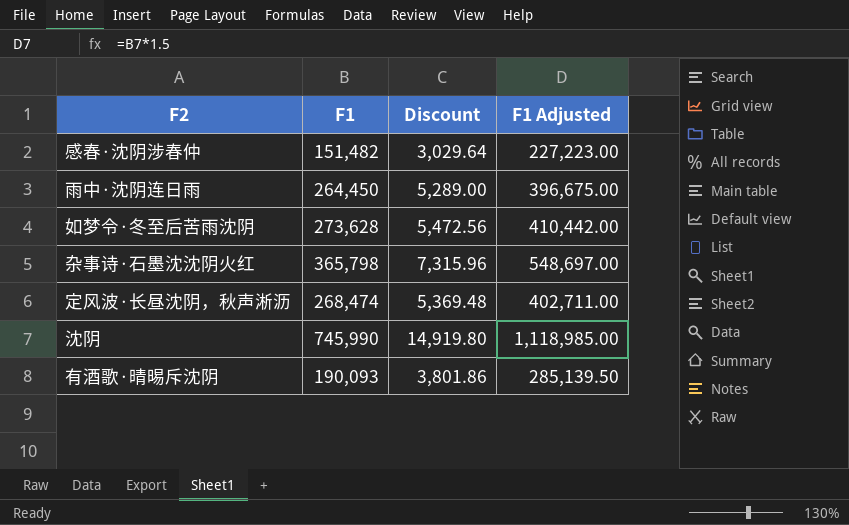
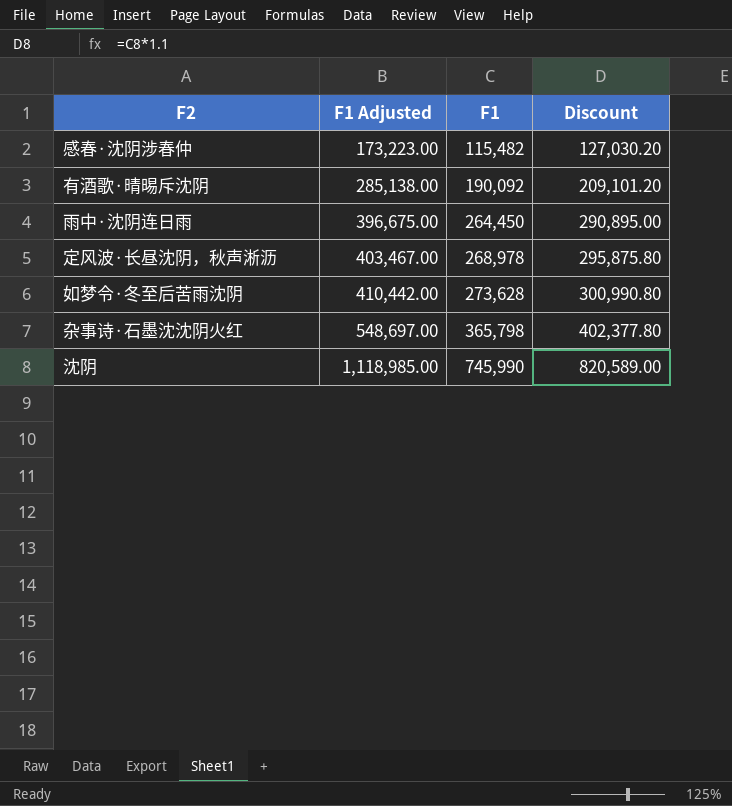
row order: none -> F1 Adjusted ascending
column F1 Adjusted | position: 4 -> 2
column Discount | formula: [F1] * 0.02 -> [F1] * 1.1
感春·沈阴涉春仲 | F1 Adjusted: 227,223.00 -> 173,223.00
感春·沈阴涉春仲 | F1: 151,482 -> 115,482
有酒歌·晴晹斥沈阴 | F1 Adjusted: 285,139.50 -> 285,138.00
有酒歌·晴晹斥沈阴 | F1: 190,093 -> 190,092
定风波·长昼沈阴，秋声淅沥 | F1 Adjusted: 402,711.00 -> 403,467.00
定风波·长昼沈阴，秋声淅沥 | F1: 268,474 -> 268,978

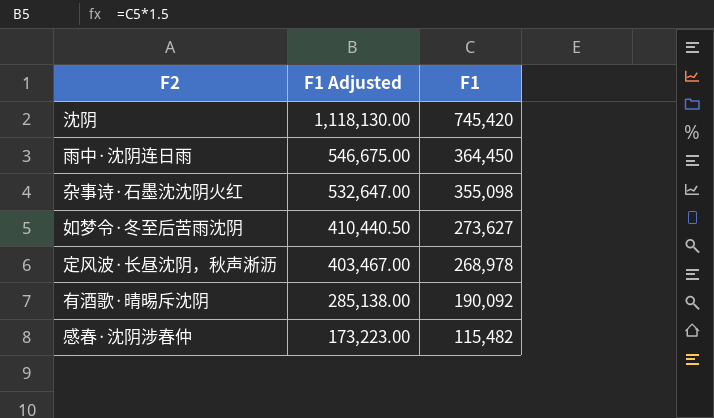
row order: F1 Adjusted ascending -> F1 Adjusted descending
column Discount | formula: [F1] * 1.1 -> none
沈阴 | F1 Adjusted: 1,118,985.00 -> 1,118,130.00
沈阴 | F1: 745,990 -> 745,420
雨中·沈阴连日雨 | F1 Adjusted: 396,675.00 -> 546,675.00
雨中·沈阴连日雨 | F1: 264,450 -> 364,450
杂事诗·石墨沈沈阴火红 | F1 Adjusted: 548,697.00 -> 532,647.00
杂事诗·石墨沈沈阴火红 | F1: 365,798 -> 355,098
如梦令·冬至后苦雨沈阴 | F1 Adjusted: 410,442.00 -> 410,440.50
如梦令·冬至后苦雨沈阴 | F1: 273,628 -> 273,627

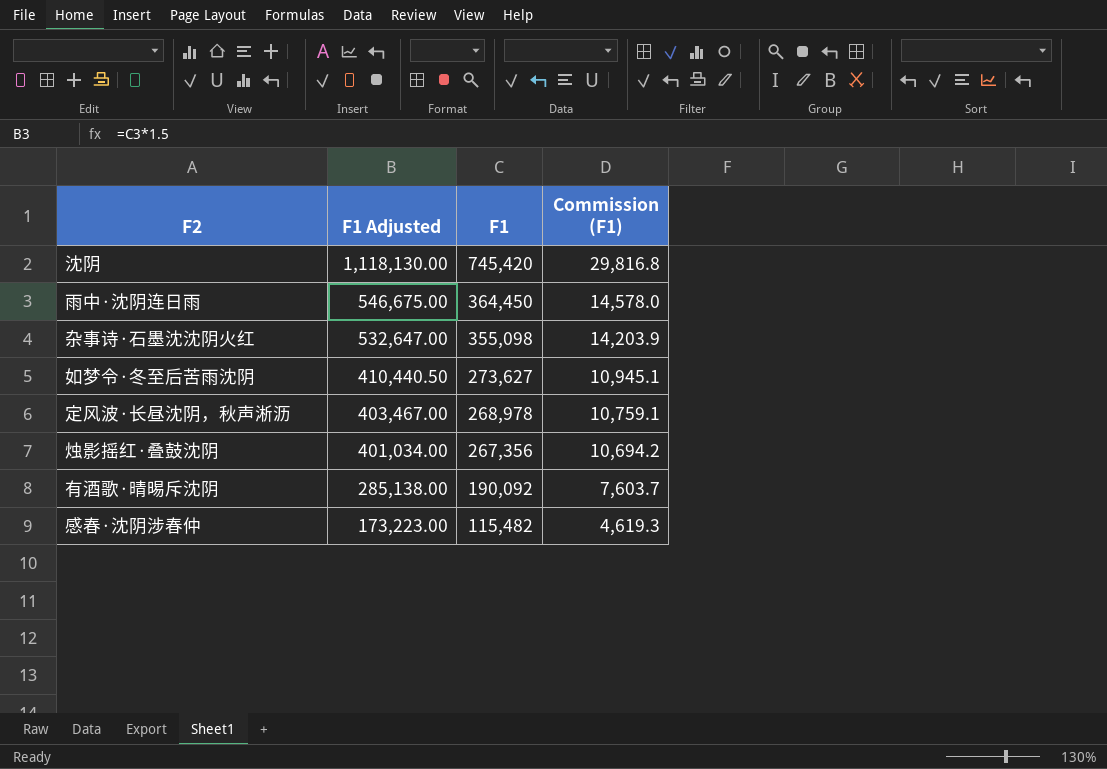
column Commission (F1) | formula: none -> [F1] * 0.04
row 烛影摇红·叠鼓沈阴: none -> 401,034.00 | 267,356 | 10,694.2

